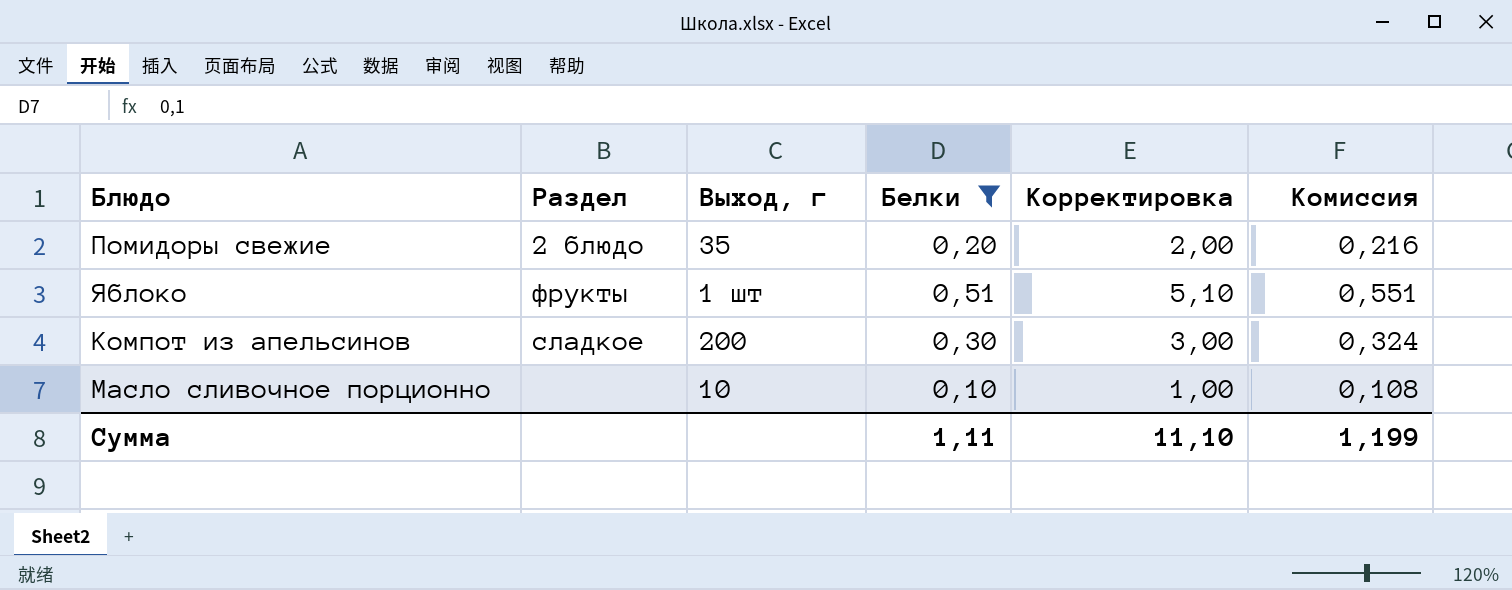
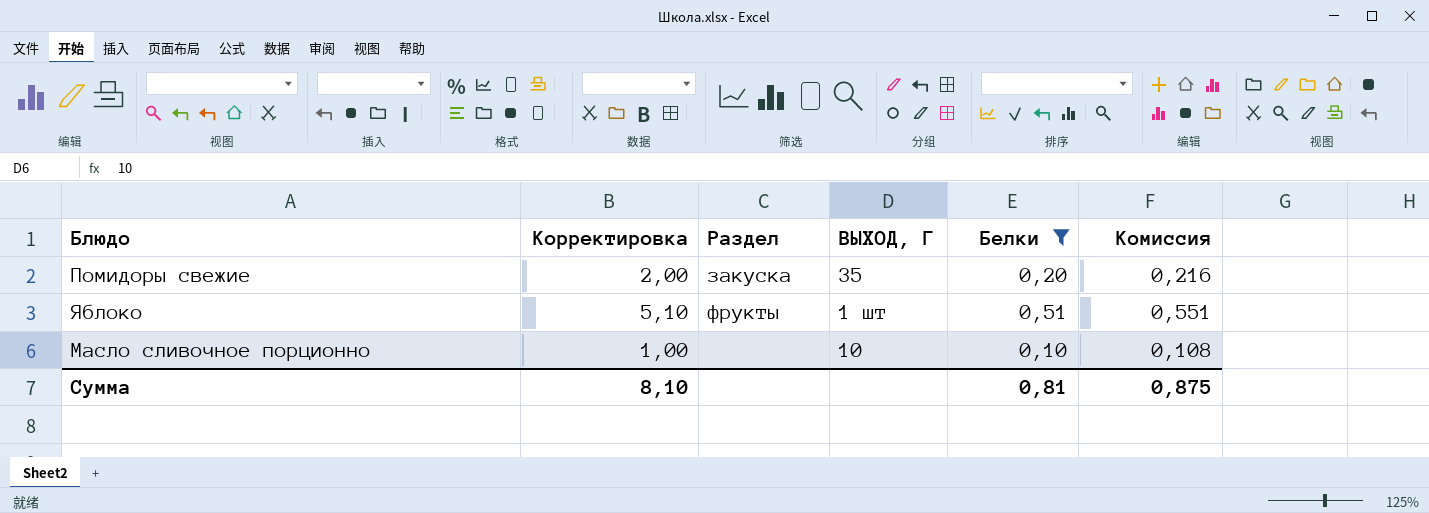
column Корректировка | position: 5 -> 2
column name: Выход, г -> ВЫХОД, Г
row Компот из апельсинов: сладкое | 200 | 0,30 | 3,00 | 0,324 -> none
Помидоры свежие | Раздел: 2 блюдо -> закуска
Сумма | Корректировка: 11,10 -> 8,10
Сумма | Белки: 1,11 -> 0,81
Сумма | Комиссия: 1,199 -> 0,875

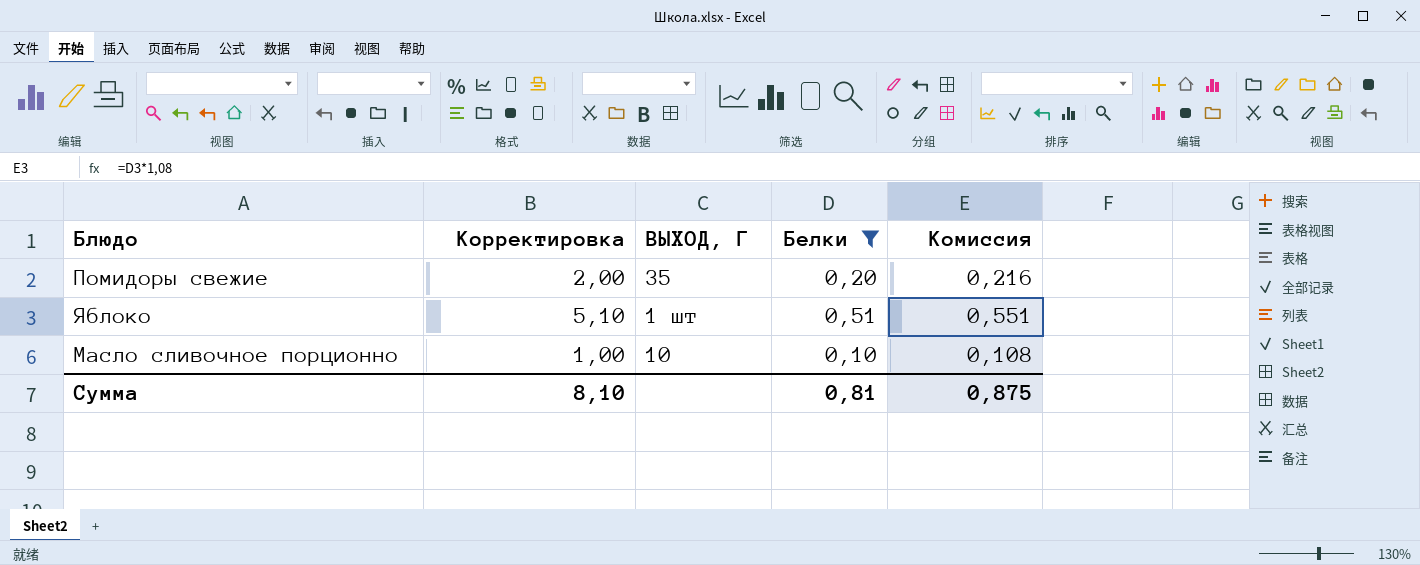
column Раздел | position: 3 -> none

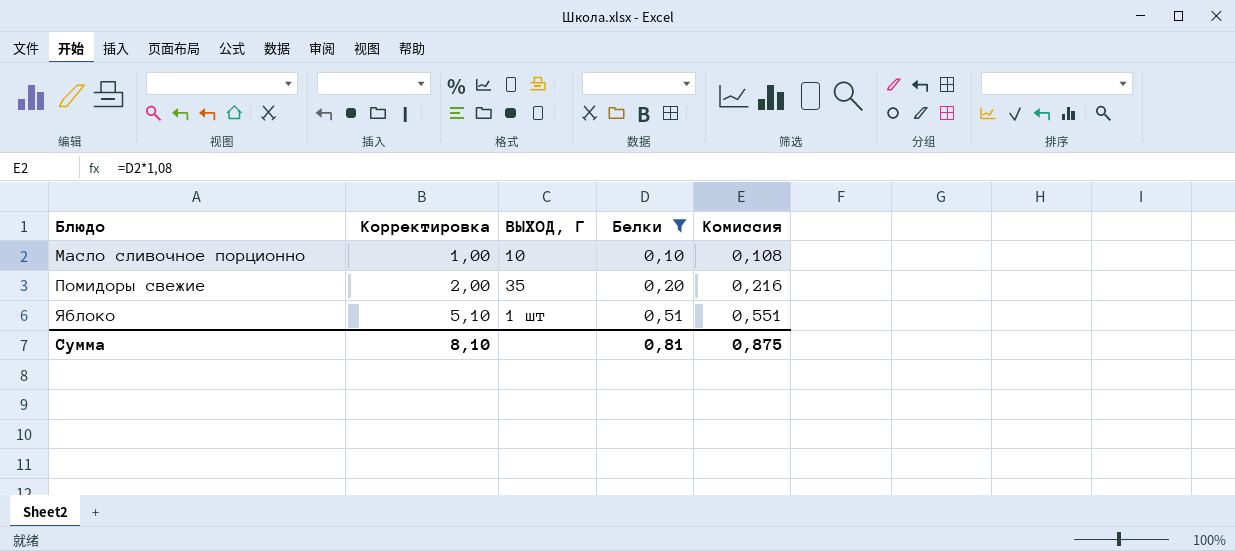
row order: none -> Блюдо ascending

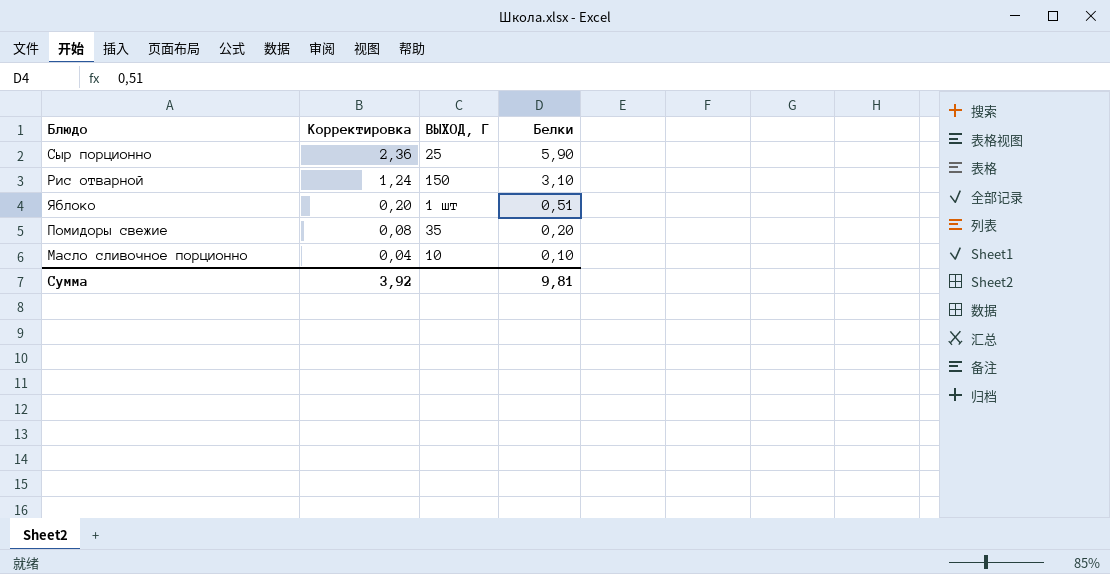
filter: Белки <= 0,51 -> none
row order: Блюдо ascending -> Корректировка descending
column Комиссия | formula: [Белки] * 1,08 -> none
column Корректировка | formula: [Белки] * 10 -> [Белки] * 0,4
Сумма | Корректировка: 8,10 -> 3,92
Сумма | Белки: 0,81 -> 9,81

